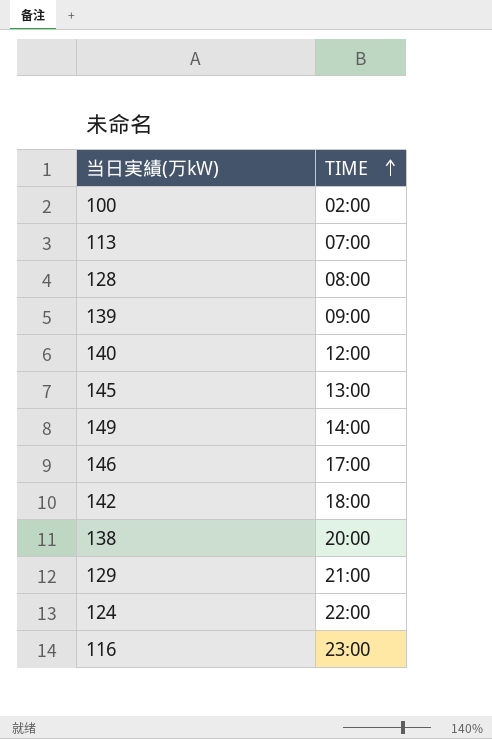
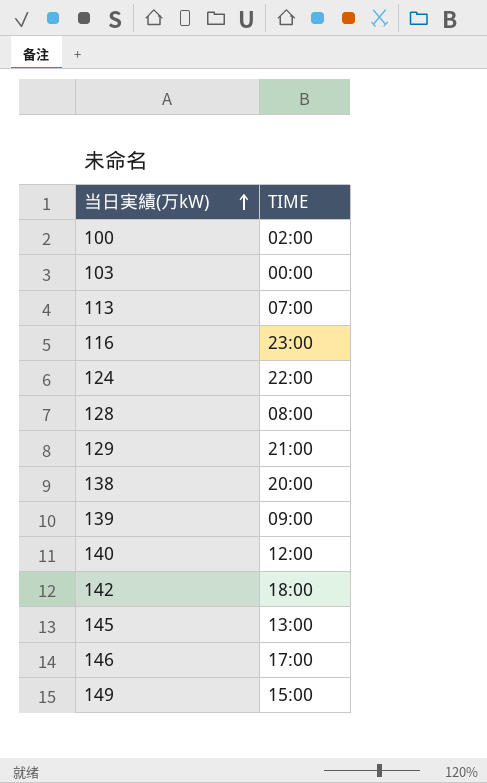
row order: TIME ascending -> 当日実績(万kW) ascending
row 103: none -> 00:00
149 | TIME: 14:00 -> 15:00

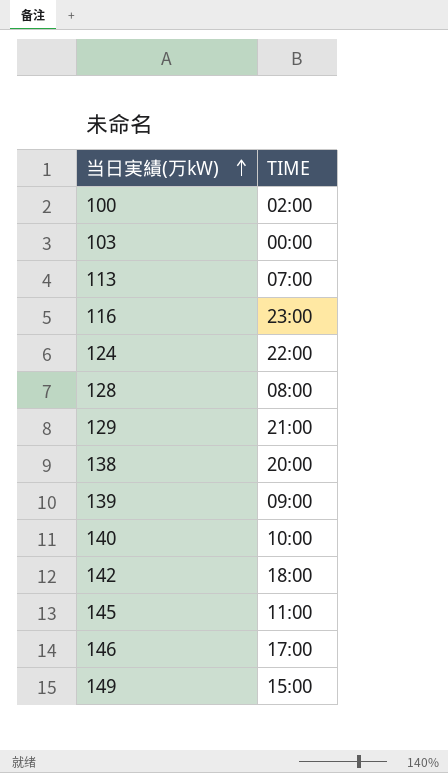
140 | TIME: 12:00 -> 10:00
145 | TIME: 13:00 -> 11:00

